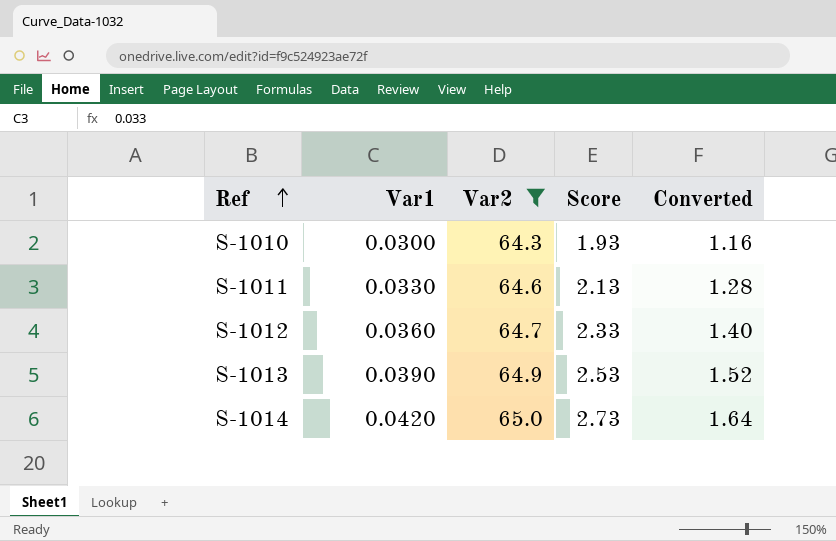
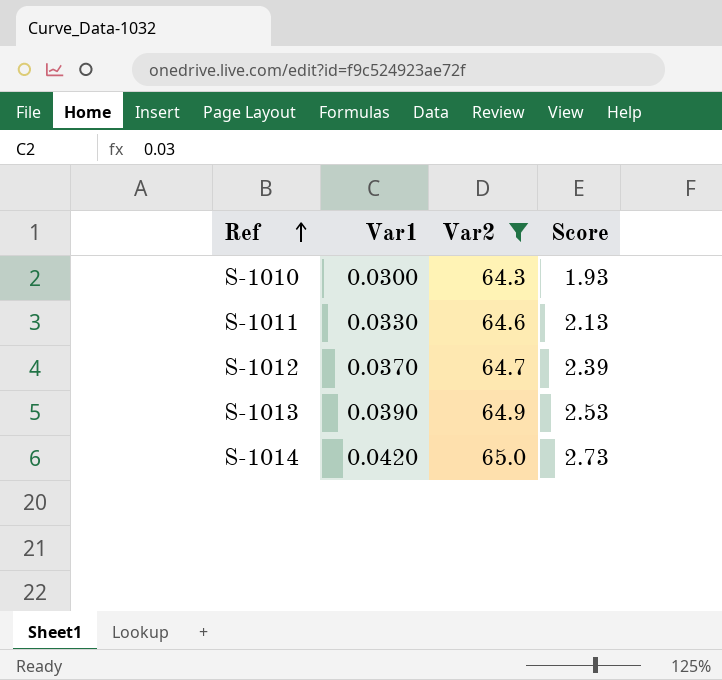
column Converted | formula: [Score] * 0.6 -> none
S-1012 | Var1: 0.0360 -> 0.0370
S-1012 | Score: 2.33 -> 2.39

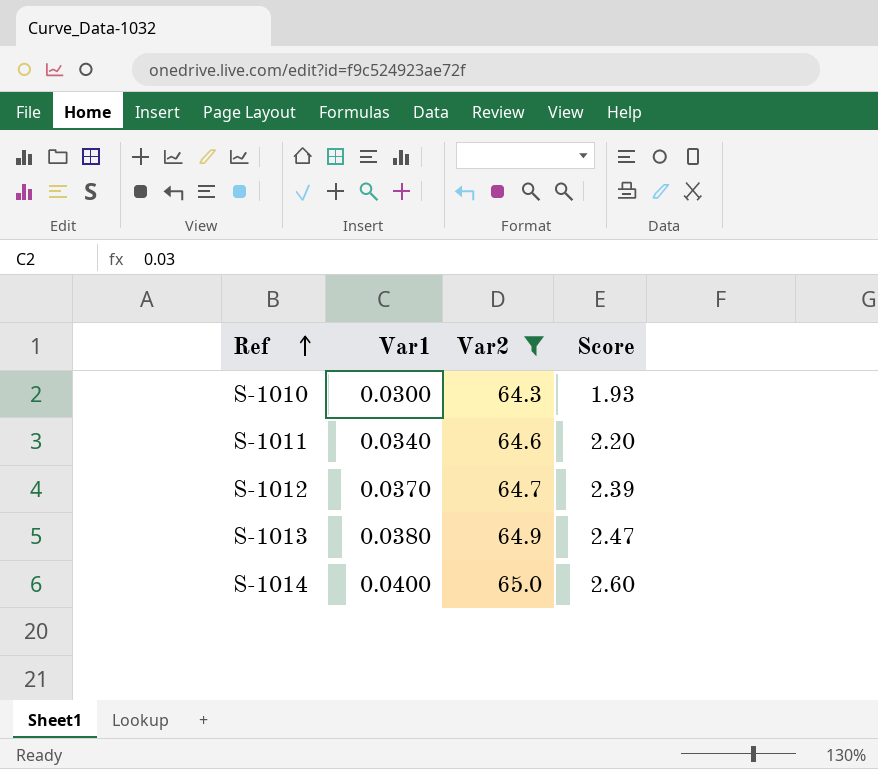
S-1011 | Var1: 0.0330 -> 0.0340
S-1011 | Score: 2.13 -> 2.20
S-1013 | Var1: 0.0390 -> 0.0380
S-1013 | Score: 2.53 -> 2.47
S-1014 | Var1: 0.0420 -> 0.0400
S-1014 | Score: 2.73 -> 2.60

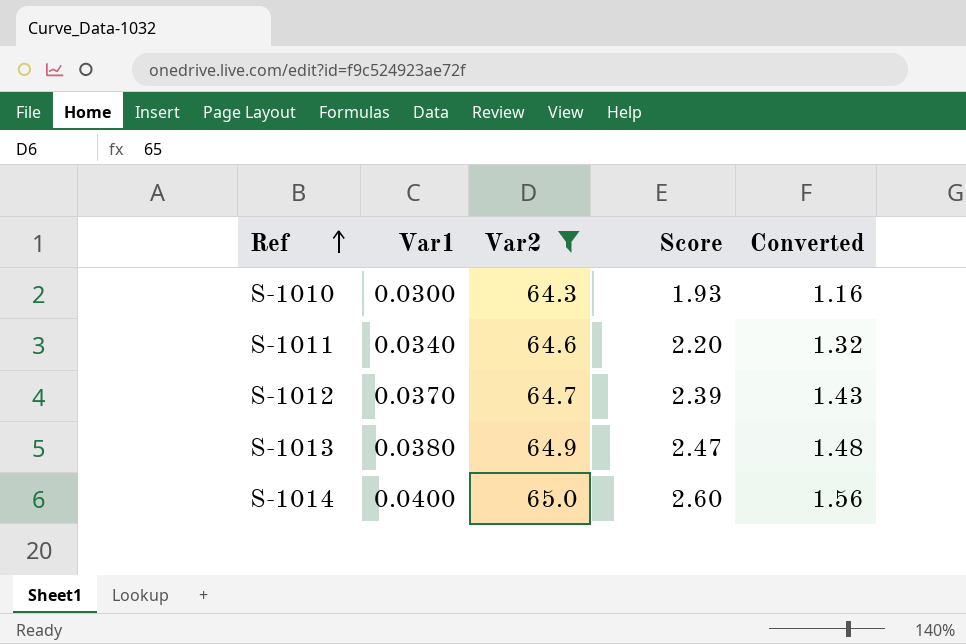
column Converted | formula: none -> [Score] * 0.6

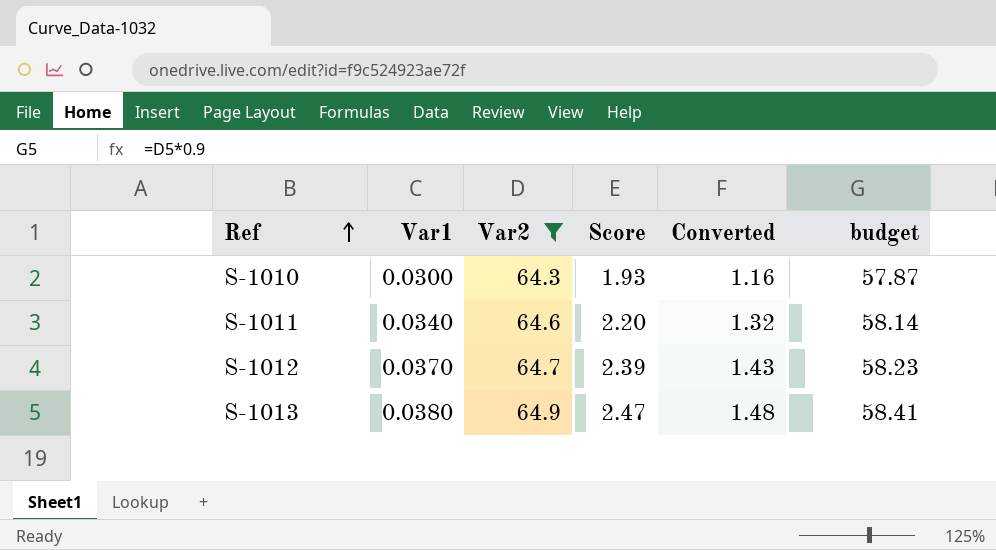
column budget | formula: none -> [Var2] * 0.9
row S-1014: 0.0400 | 65.0 | 2.60 | 1.56 -> none

